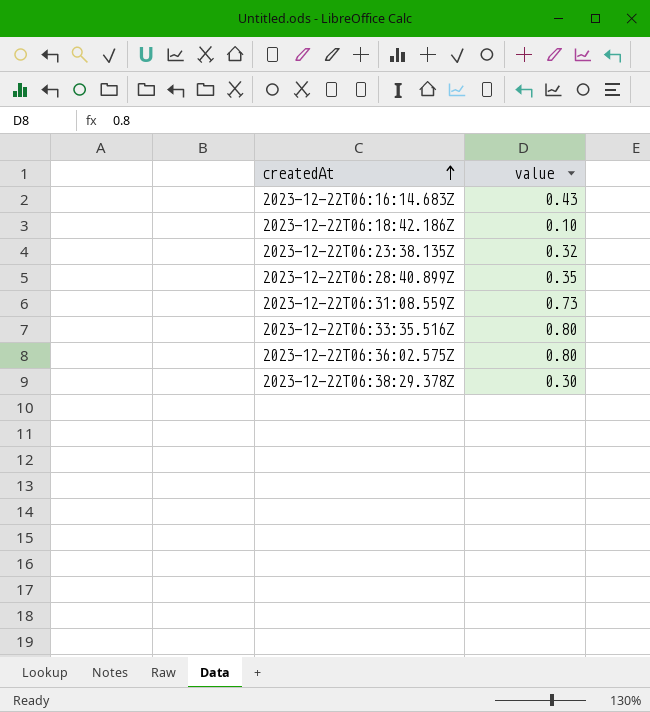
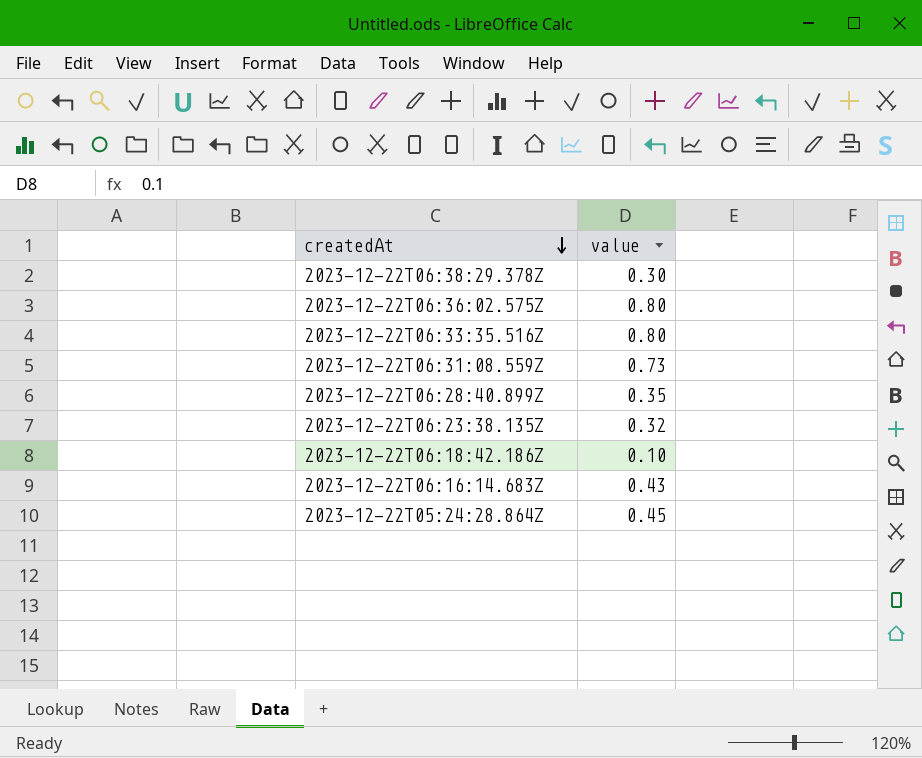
row order: createdAt ascending -> createdAt descending
row 2023-12-22T05:24:28.864Z: none -> 0.45

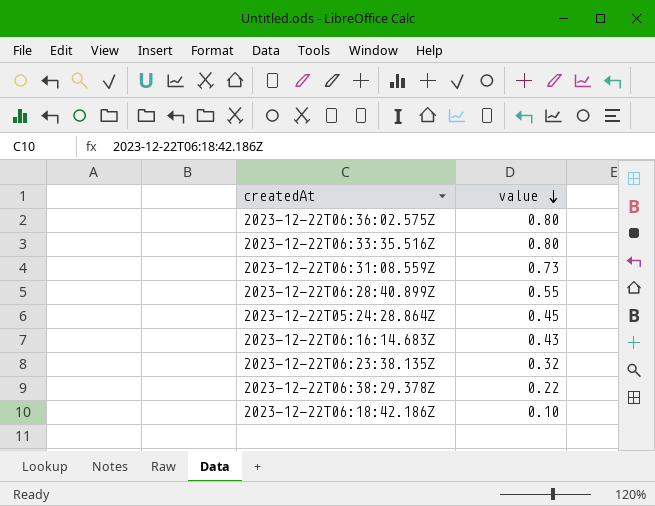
row order: createdAt descending -> value descending
2023-12-22T06:28:40.899Z | value: 0.35 -> 0.55
2023-12-22T06:38:29.378Z | value: 0.30 -> 0.22

